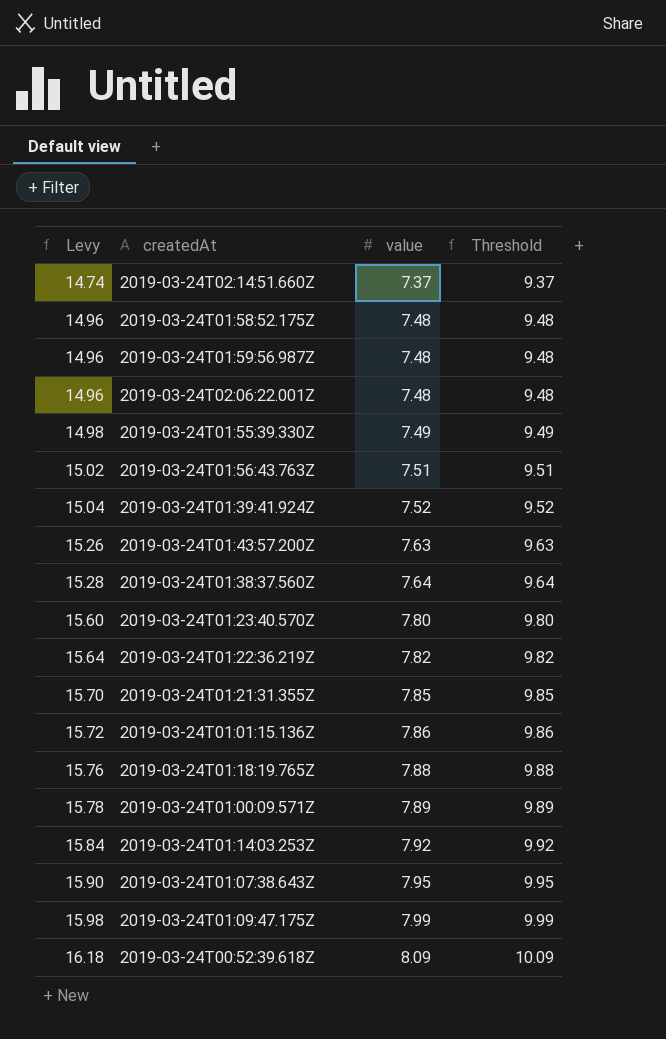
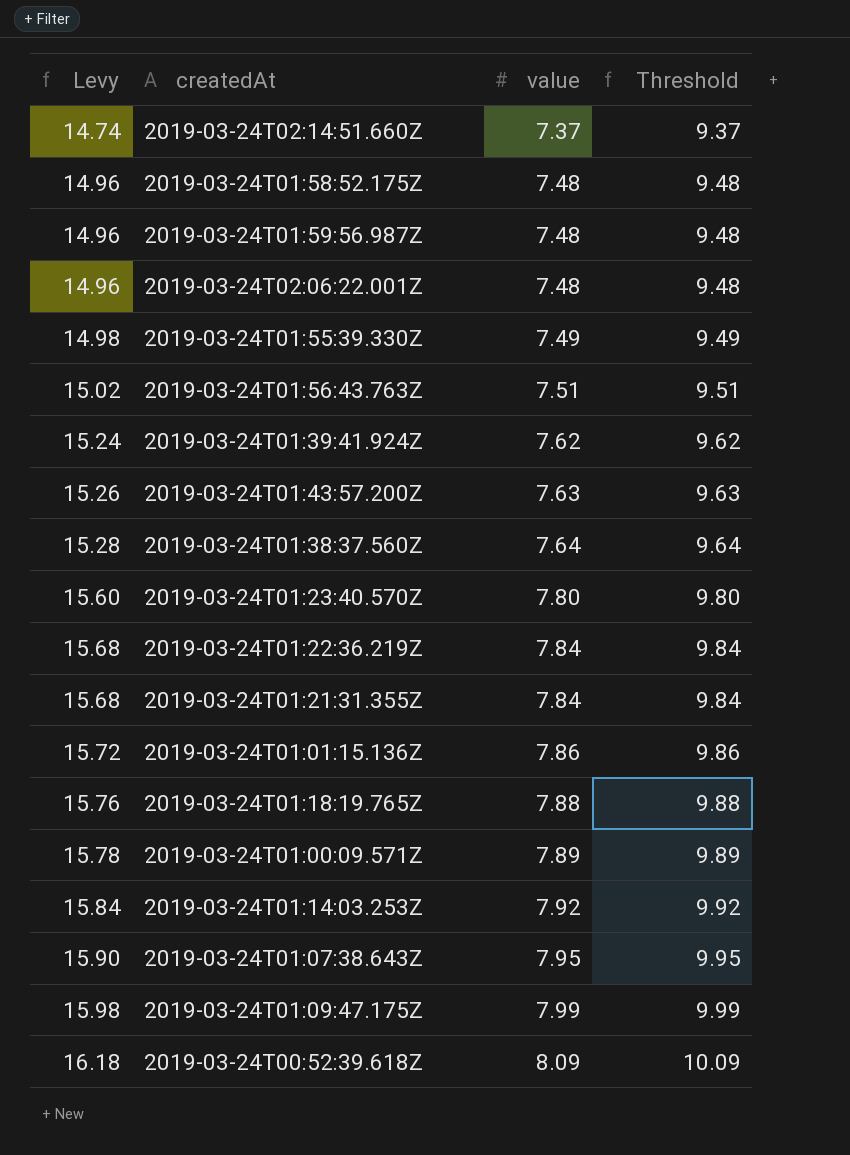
2019-03-24T01:39:41.924Z | Levy: 15.04 -> 15.24
2019-03-24T01:39:41.924Z | value: 7.52 -> 7.62
2019-03-24T01:39:41.924Z | Threshold: 9.52 -> 9.62
2019-03-24T01:22:36.219Z | Levy: 15.64 -> 15.68
2019-03-24T01:22:36.219Z | value: 7.82 -> 7.84
2019-03-24T01:22:36.219Z | Threshold: 9.82 -> 9.84
2019-03-24T01:21:31.355Z | Levy: 15.70 -> 15.68
2019-03-24T01:21:31.355Z | value: 7.85 -> 7.84
2019-03-24T01:21:31.355Z | Threshold: 9.85 -> 9.84

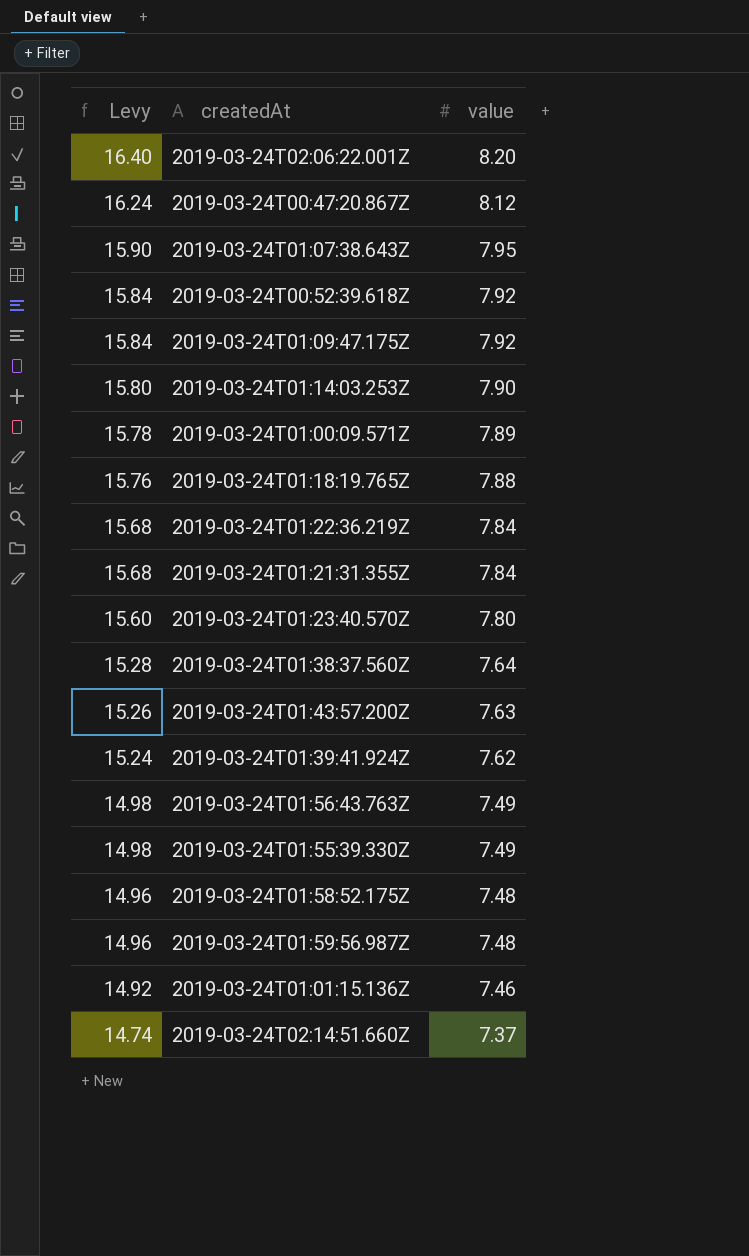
row order: Levy ascending -> Levy descending
column Threshold | formula: [value] + 2 -> none
2019-03-24T02:06:22.001Z | Levy: 14.96 -> 16.40
2019-03-24T02:06:22.001Z | value: 7.48 -> 8.20
row 2019-03-24T00:47:20.867Z: none -> 16.24 | 8.12
2019-03-24T00:52:39.618Z | Levy: 16.18 -> 15.84
2019-03-24T00:52:39.618Z | value: 8.09 -> 7.92
2019-03-24T01:09:47.175Z | Levy: 15.98 -> 15.84
2019-03-24T01:09:47.175Z | value: 7.99 -> 7.92
2019-03-24T01:14:03.253Z | Levy: 15.84 -> 15.80
2019-03-24T01:14:03.253Z | value: 7.92 -> 7.90
2019-03-24T01:56:43.763Z | Levy: 15.02 -> 14.98
2019-03-24T01:56:43.763Z | value: 7.51 -> 7.49
2019-03-24T01:01:15.136Z | Levy: 15.72 -> 14.92
2019-03-24T01:01:15.136Z | value: 7.86 -> 7.46

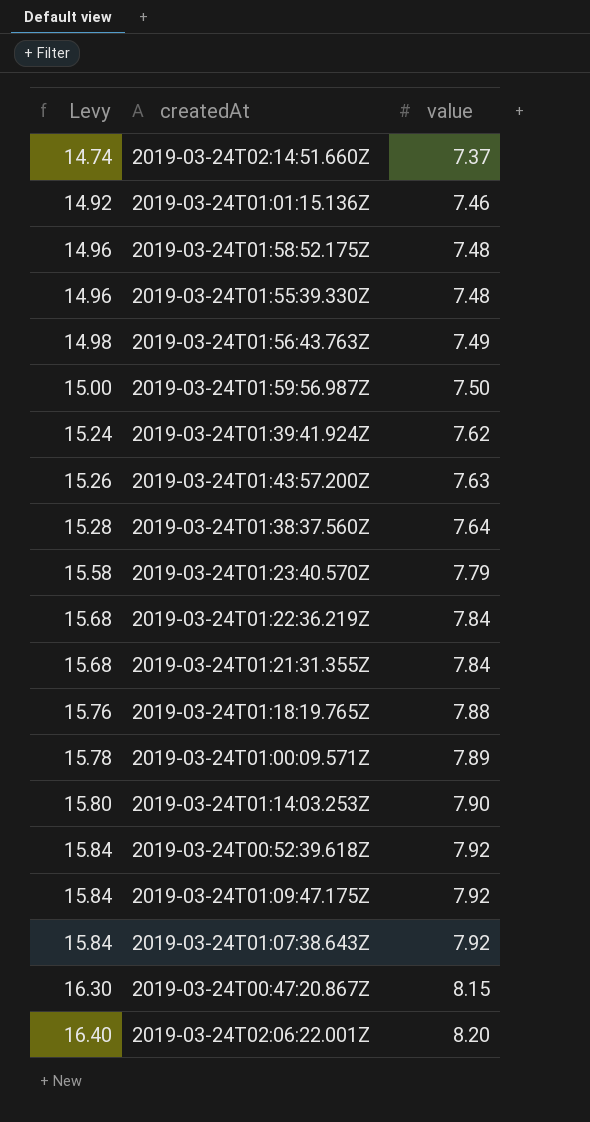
row order: Levy descending -> Levy ascending
2019-03-24T01:55:39.330Z | Levy: 14.98 -> 14.96
2019-03-24T01:55:39.330Z | value: 7.49 -> 7.48
2019-03-24T01:59:56.987Z | Levy: 14.96 -> 15.00
2019-03-24T01:59:56.987Z | value: 7.48 -> 7.50
2019-03-24T01:23:40.570Z | Levy: 15.60 -> 15.58
2019-03-24T01:23:40.570Z | value: 7.80 -> 7.79
2019-03-24T01:07:38.643Z | Levy: 15.90 -> 15.84
2019-03-24T01:07:38.643Z | value: 7.95 -> 7.92
2019-03-24T00:47:20.867Z | Levy: 16.24 -> 16.30
2019-03-24T00:47:20.867Z | value: 8.12 -> 8.15

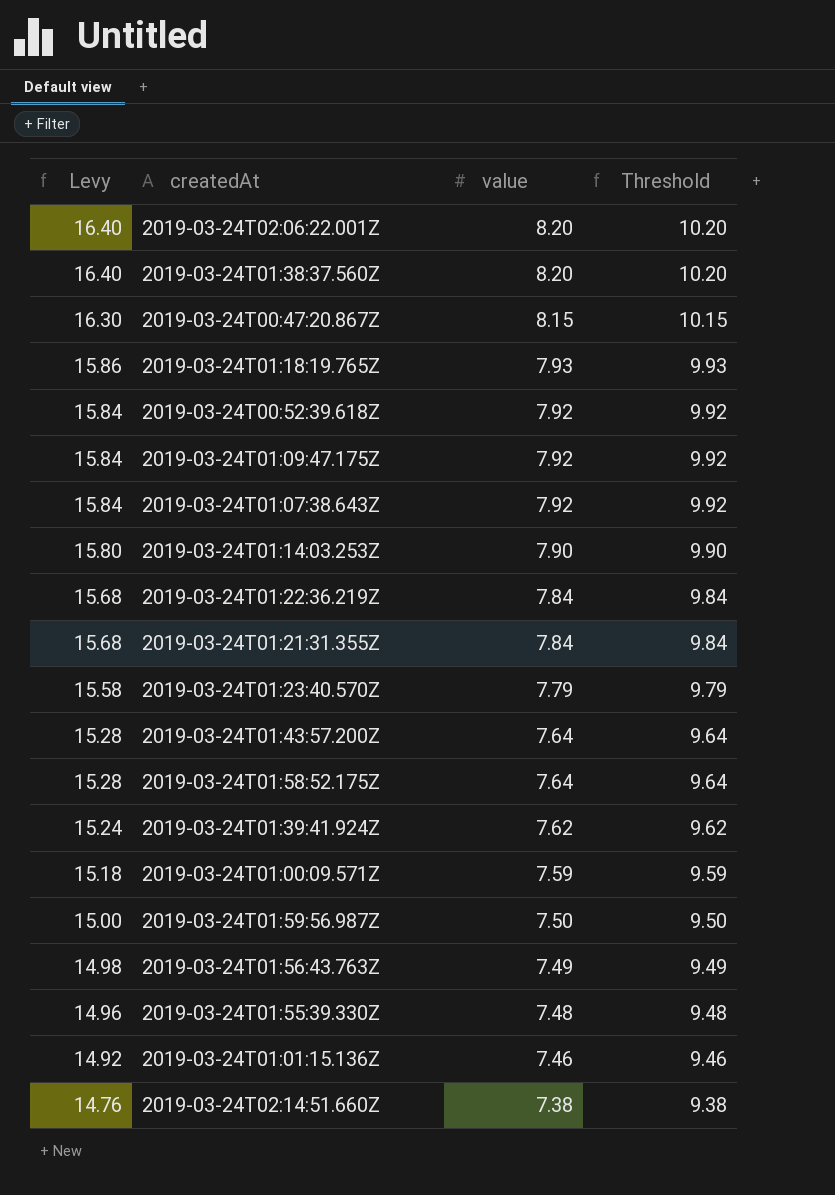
row order: Levy ascending -> Levy descending
column Threshold | formula: none -> [value] + 2
2019-03-24T01:38:37.560Z | Levy: 15.28 -> 16.40
2019-03-24T01:38:37.560Z | value: 7.64 -> 8.20
2019-03-24T01:18:19.765Z | Levy: 15.76 -> 15.86
2019-03-24T01:18:19.765Z | value: 7.88 -> 7.93
2019-03-24T01:43:57.200Z | Levy: 15.26 -> 15.28
2019-03-24T01:43:57.200Z | value: 7.63 -> 7.64
2019-03-24T01:58:52.175Z | Levy: 14.96 -> 15.28
2019-03-24T01:58:52.175Z | value: 7.48 -> 7.64
2019-03-24T01:00:09.571Z | Levy: 15.78 -> 15.18
2019-03-24T01:00:09.571Z | value: 7.89 -> 7.59
2019-03-24T02:14:51.660Z | Levy: 14.74 -> 14.76
2019-03-24T02:14:51.660Z | value: 7.37 -> 7.38

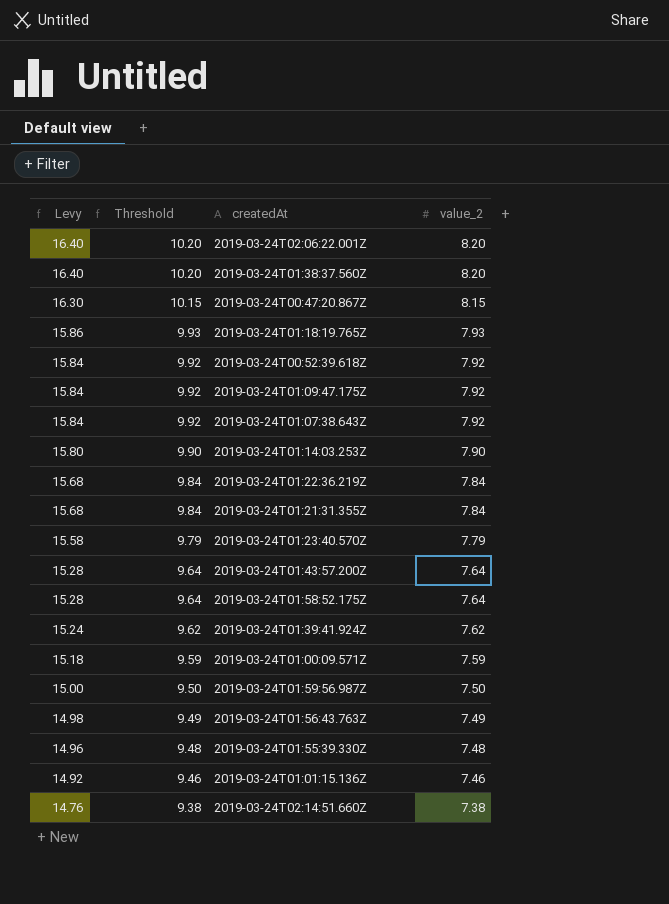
column Threshold | position: 4 -> 2
column name: value -> value_2

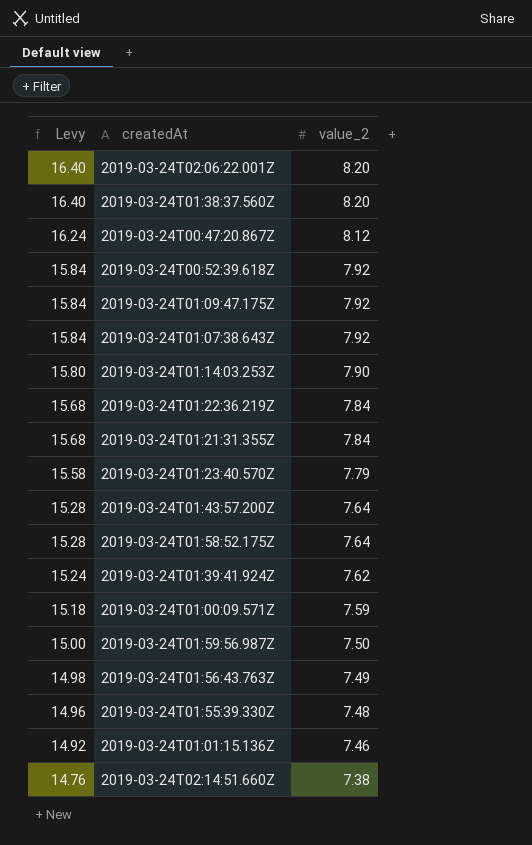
column Threshold | formula: [value_2] + 2 -> none
row 2019-03-24T01:18:19.765Z: 15.86 | 9.93 | 7.93 -> none
2019-03-24T00:47:20.867Z | Levy: 16.30 -> 16.24
2019-03-24T00:47:20.867Z | value_2: 8.15 -> 8.12

